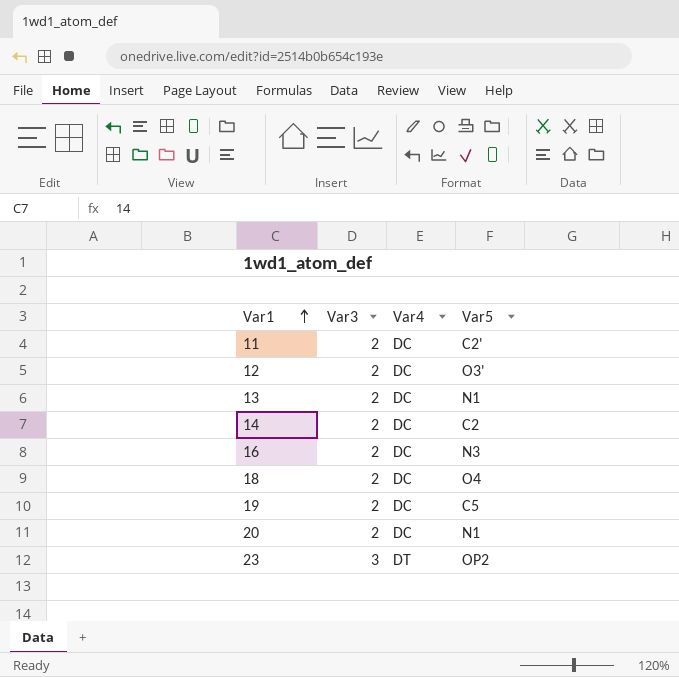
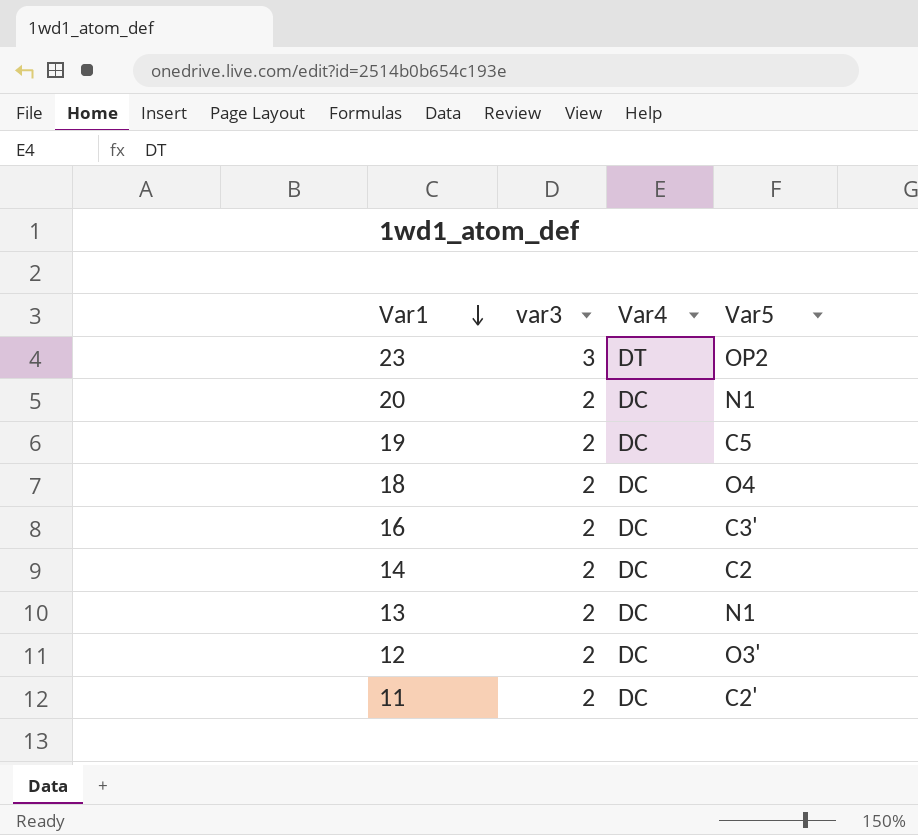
row order: Var1 ascending -> Var1 descending
column name: Var3 -> var3
16 | Var5: N3 -> C3'

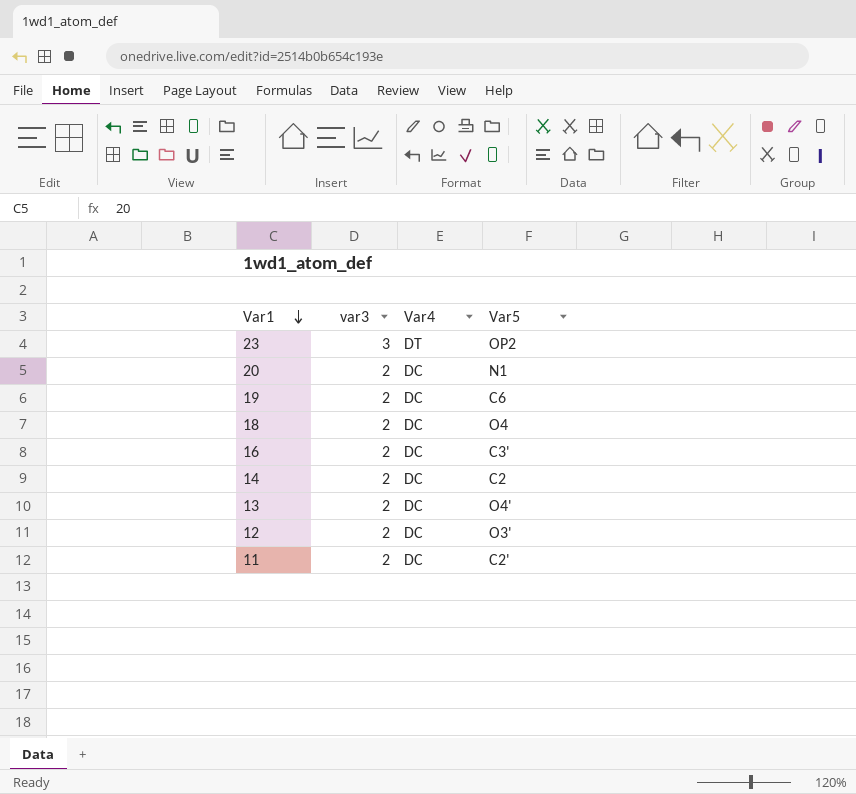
19 | Var5: C5 -> C6
13 | Var5: N1 -> O4'

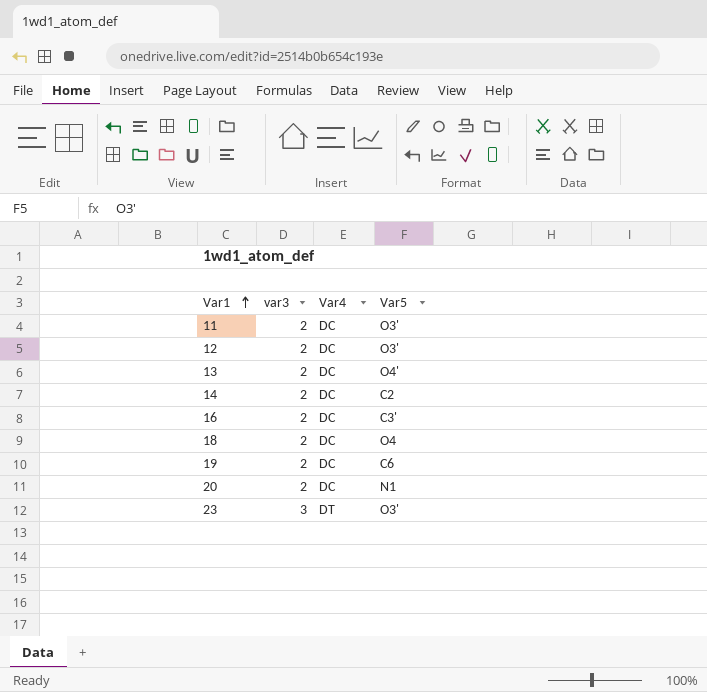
row order: Var1 descending -> Var1 ascending
11 | Var5: C2' -> O3'
23 | Var5: OP2 -> O3'

